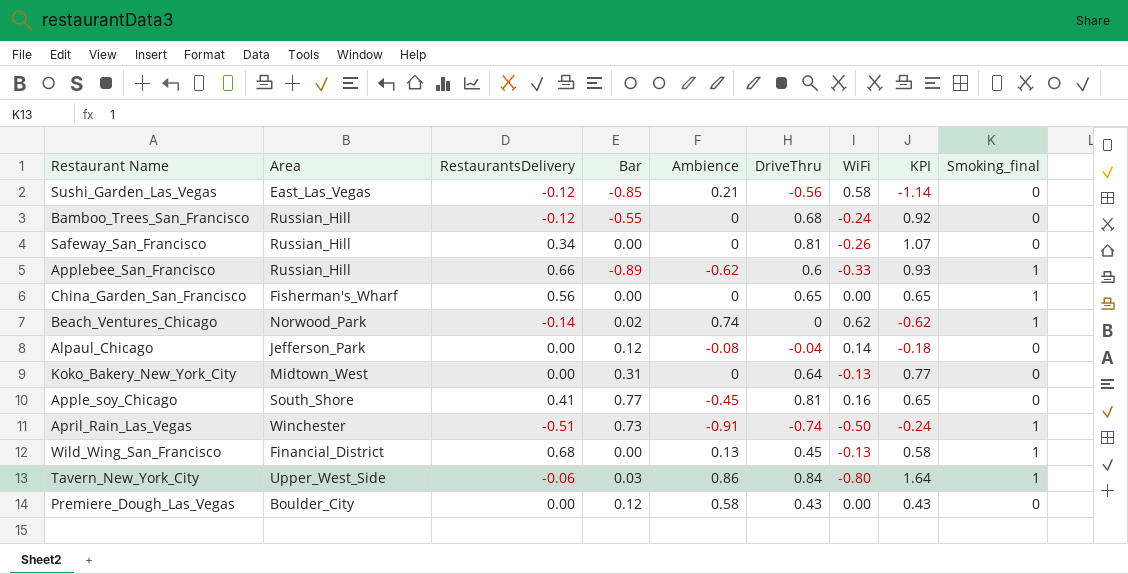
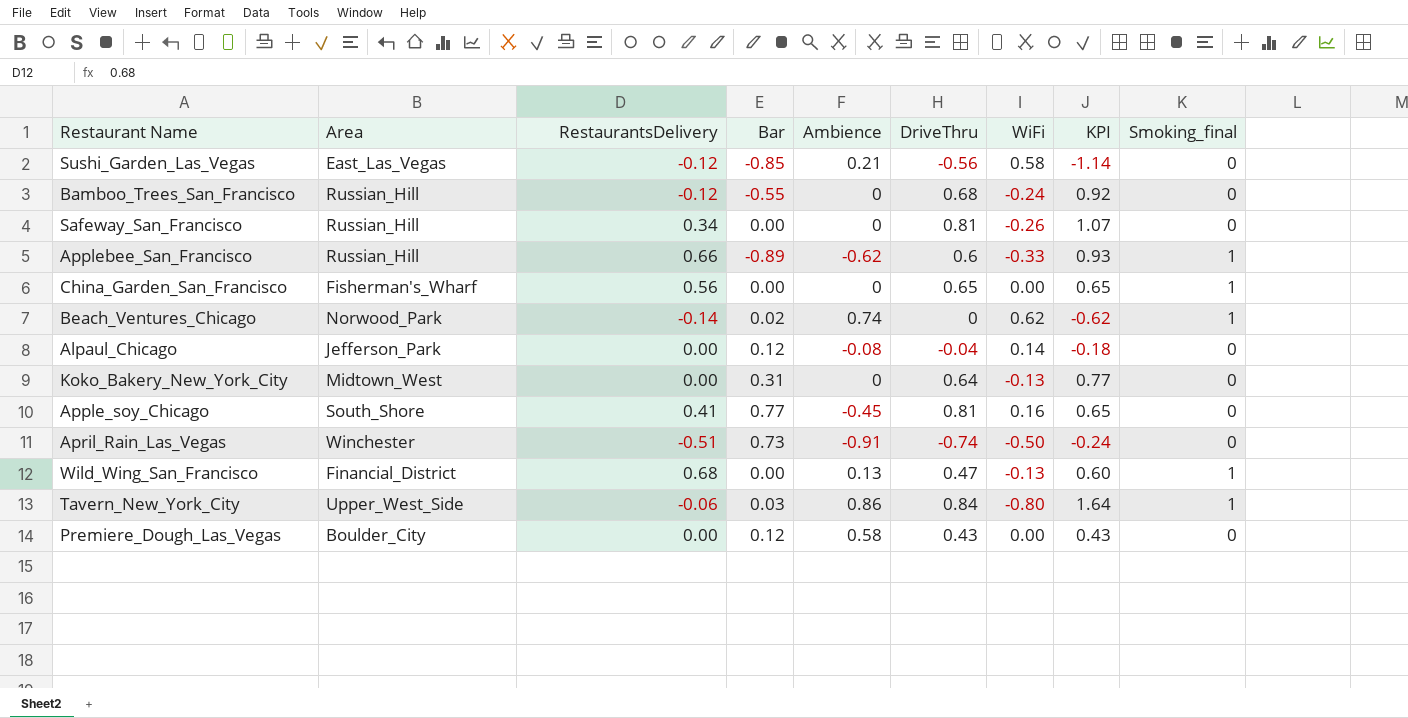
April_Rain_Las_Vegas | Smoking_final: 1 -> 0
Wild_Wing_San_Francisco | DriveThru: 0.45 -> 0.47
Wild_Wing_San_Francisco | KPI: 0.58 -> 0.60

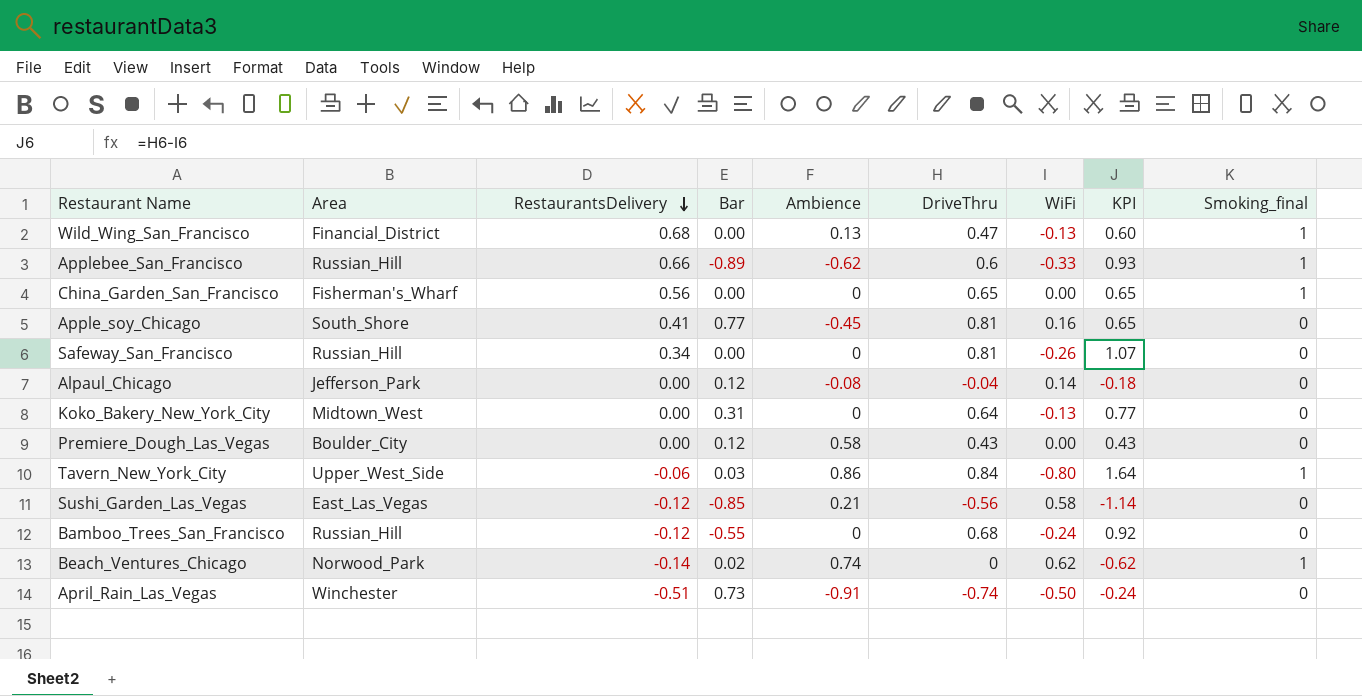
row order: none -> RestaurantsDelivery descending

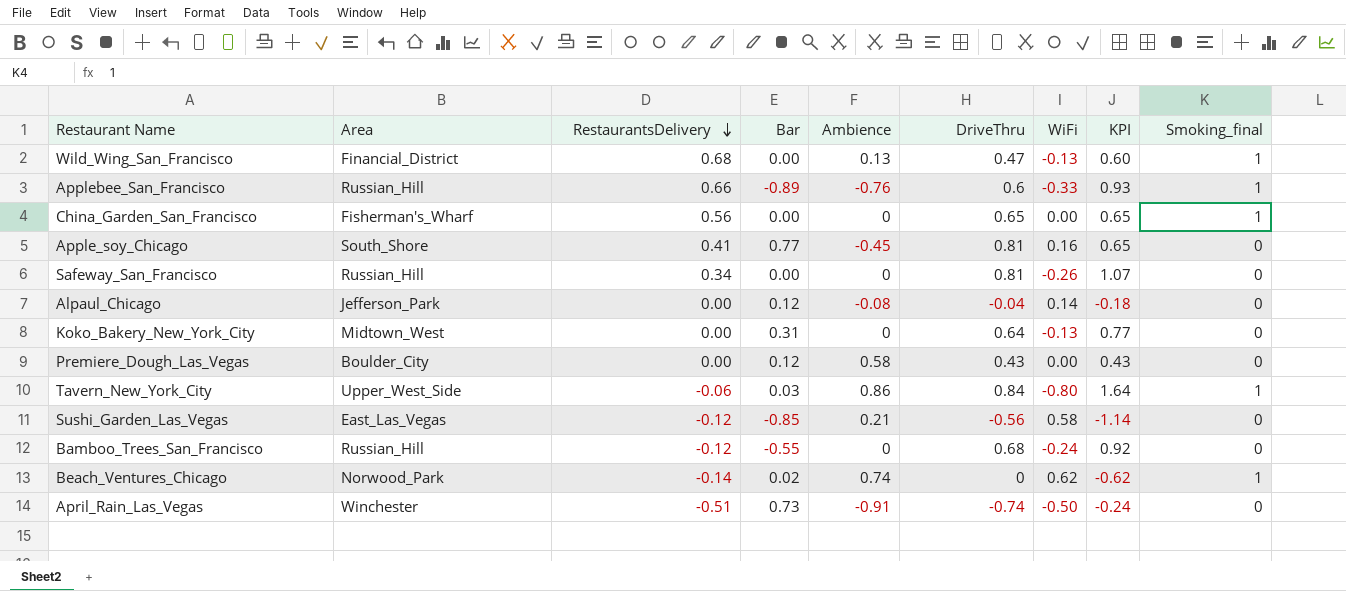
Applebee_San_Francisco | Ambience: -0.62 -> -0.76

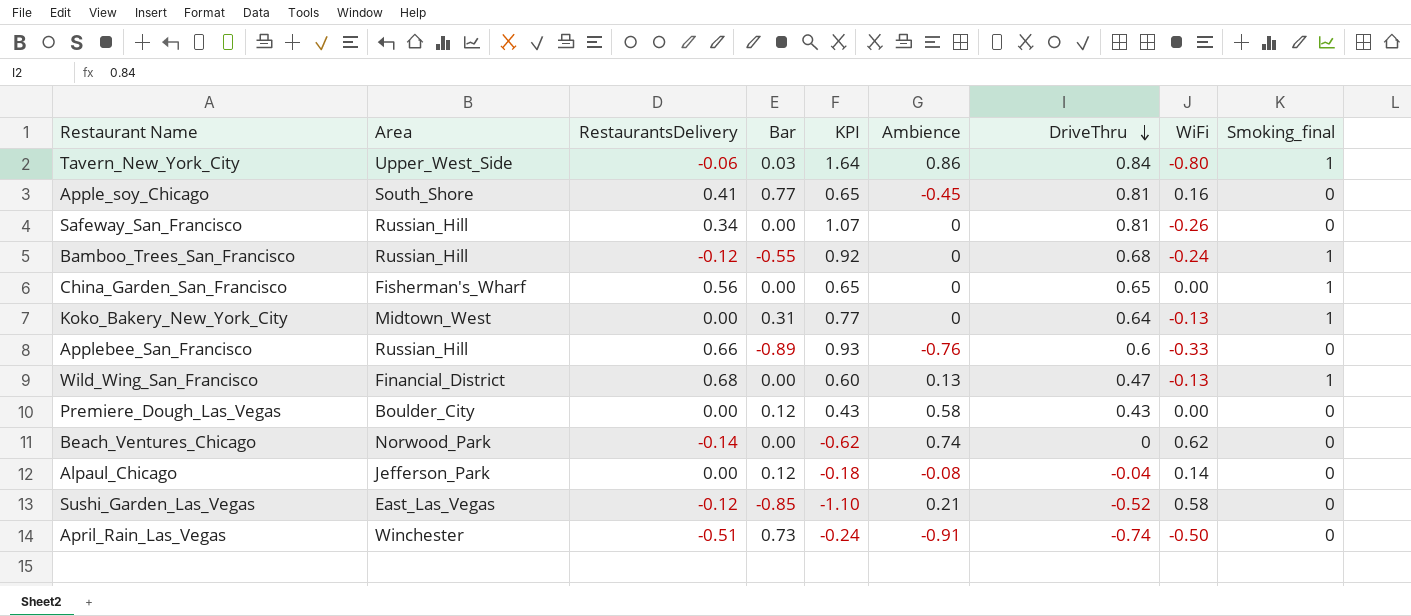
row order: RestaurantsDelivery descending -> DriveThru descending
column KPI | position: 8 -> 5
Bamboo_Trees_San_Francisco | Smoking_final: 0 -> 1
Koko_Bakery_New_York_City | Smoking_final: 0 -> 1
Applebee_San_Francisco | Smoking_final: 1 -> 0
Beach_Ventures_Chicago | Bar: 0.02 -> 0.00
Beach_Ventures_Chicago | Smoking_final: 1 -> 0
Sushi_Garden_Las_Vegas | KPI: -1.14 -> -1.10
Sushi_Garden_Las_Vegas | DriveThru: -0.56 -> -0.52

